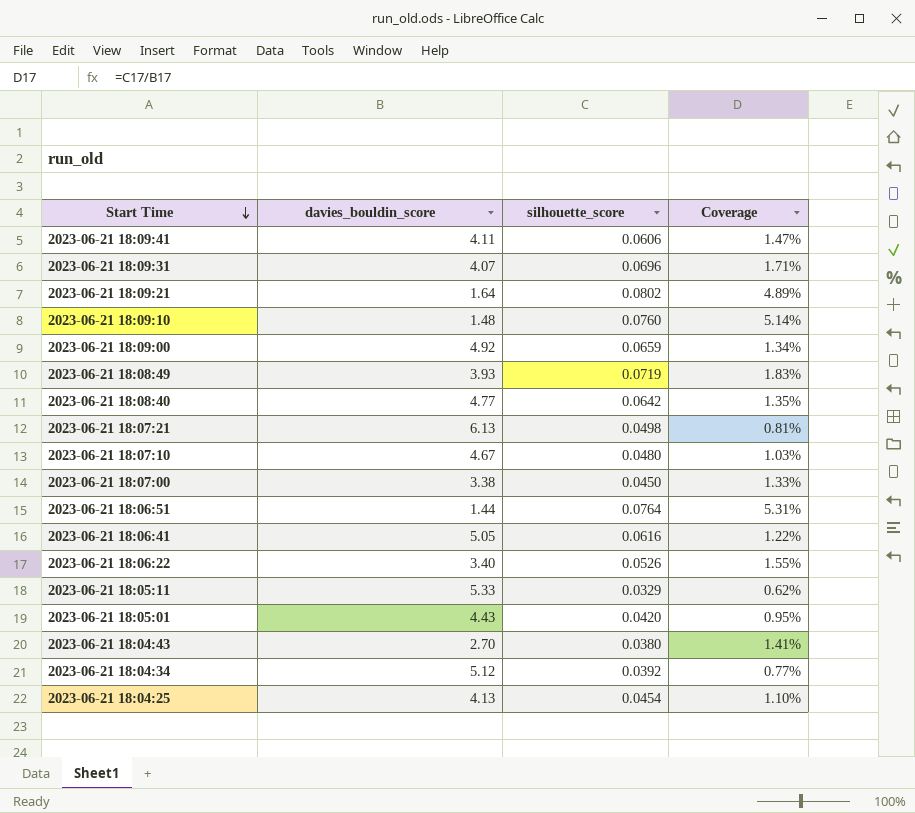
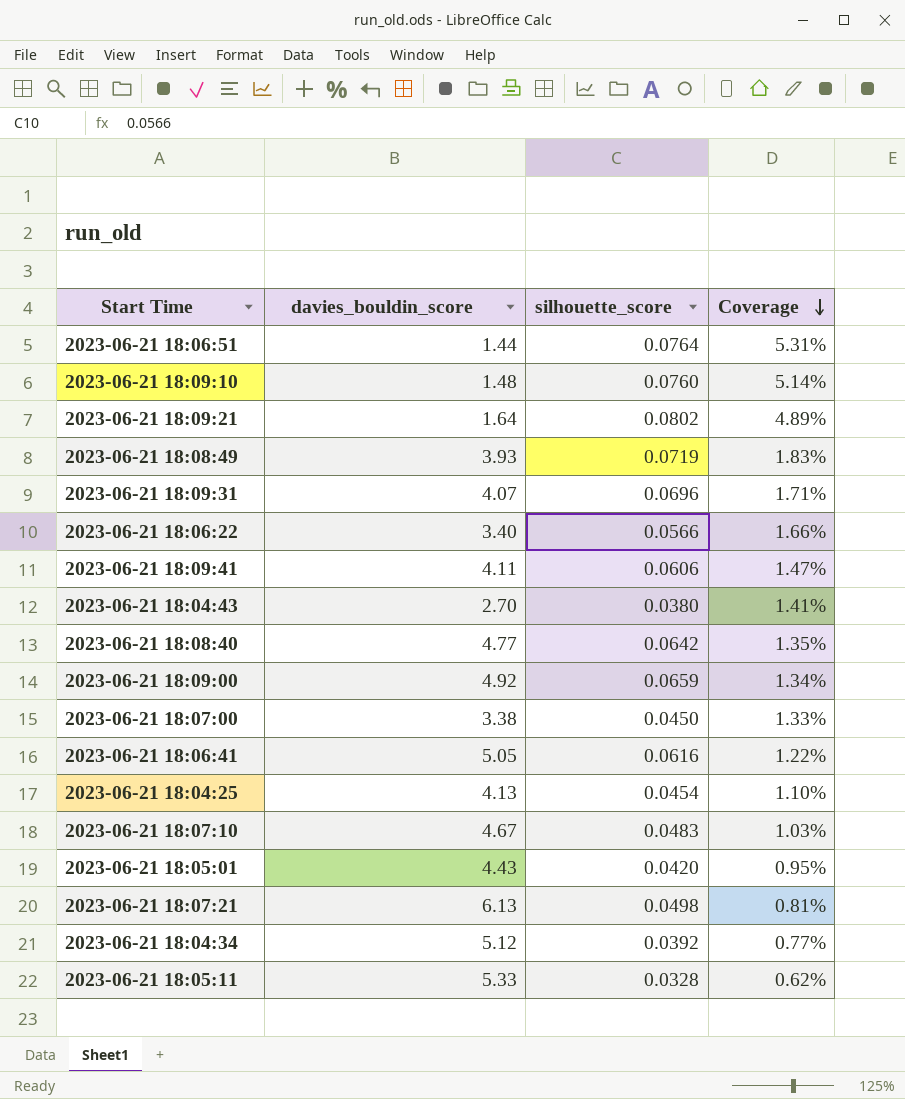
row order: Start Time descending -> Coverage descending
2023-06-21 18:06:22 | silhouette_score: 0.0526 -> 0.0566
2023-06-21 18:06:22 | Coverage: 1.55% -> 1.66%
2023-06-21 18:07:10 | silhouette_score: 0.0480 -> 0.0483
2023-06-21 18:05:11 | silhouette_score: 0.0329 -> 0.0328

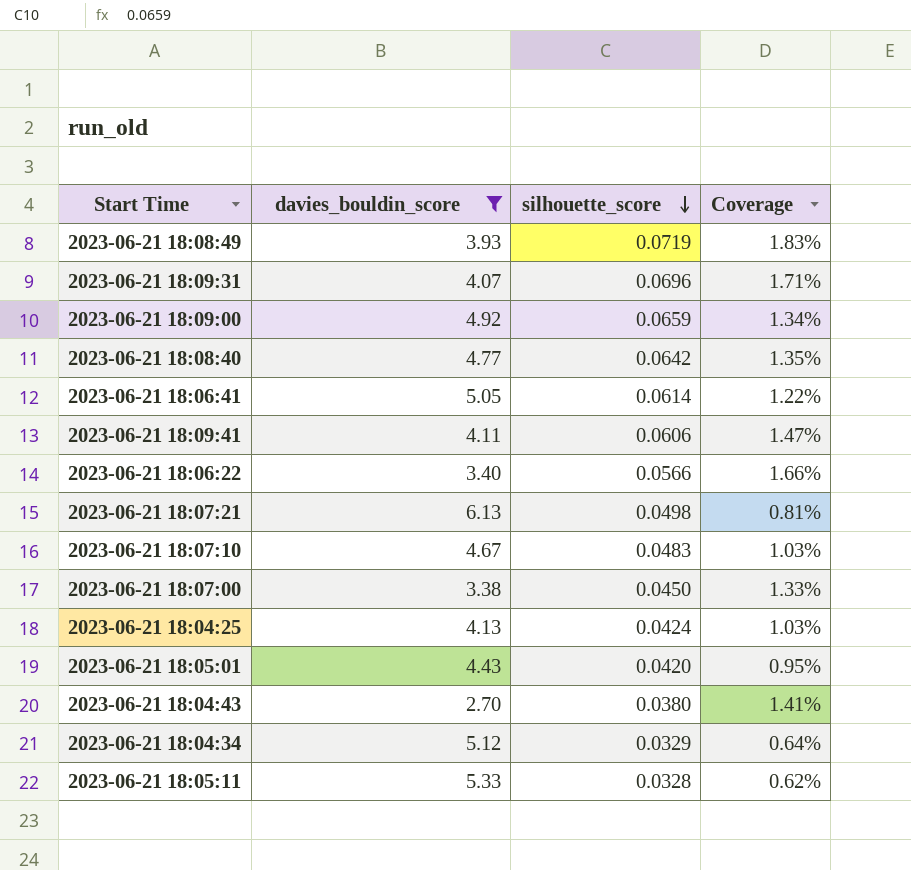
filter: none -> davies_bouldin_score >= 2.70
row order: Coverage descending -> silhouette_score descending
2023-06-21 18:06:41 | silhouette_score: 0.0616 -> 0.0614
2023-06-21 18:04:25 | silhouette_score: 0.0454 -> 0.0424
2023-06-21 18:04:25 | Coverage: 1.10% -> 1.03%
2023-06-21 18:04:34 | silhouette_score: 0.0392 -> 0.0329
2023-06-21 18:04:34 | Coverage: 0.77% -> 0.64%

